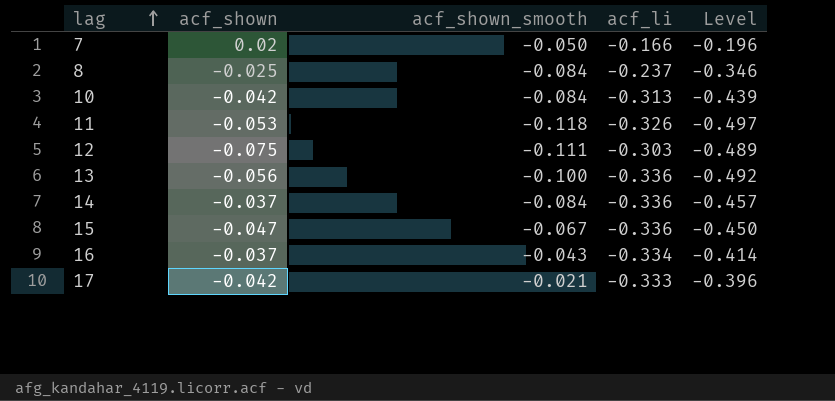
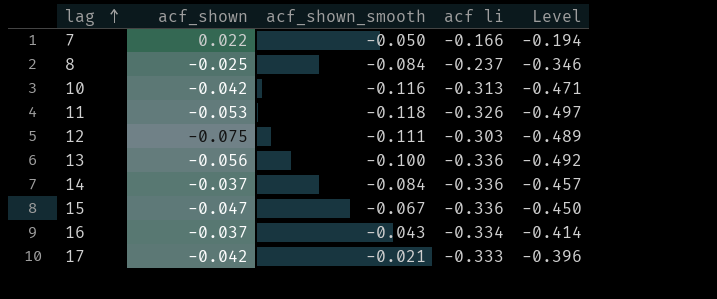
column name: acf_li -> acf li
7 | acf_shown: 0.02 -> 0.022
7 | Level: -0.196 -> -0.194
10 | acf_shown_smooth: -0.084 -> -0.116
10 | Level: -0.439 -> -0.471

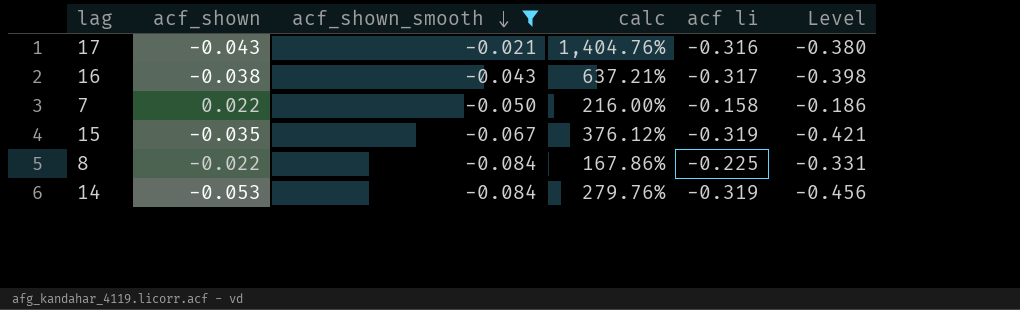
filter: none -> acf_shown_smooth >= -0.084
row order: lag ascending -> acf_shown_smooth descending
column calc | formula: none -> ([acf li] - [acf_shown_smooth]) / [acf_shown_smooth]
17 | acf_shown: -0.042 -> -0.043
17 | acf li: -0.333 -> -0.316
17 | Level: -0.396 -> -0.380
16 | acf_shown: -0.037 -> -0.038
16 | acf li: -0.334 -> -0.317
16 | Level: -0.414 -> -0.398
7 | acf li: -0.166 -> -0.158
7 | Level: -0.194 -> -0.186
15 | acf_shown: -0.047 -> -0.035
15 | acf li: -0.336 -> -0.319
15 | Level: -0.450 -> -0.421
8 | acf_shown: -0.025 -> -0.022
8 | acf li: -0.237 -> -0.225
8 | Level: -0.346 -> -0.331
14 | acf_shown: -0.037 -> -0.053
14 | acf li: -0.336 -> -0.319
14 | Level: -0.457 -> -0.456

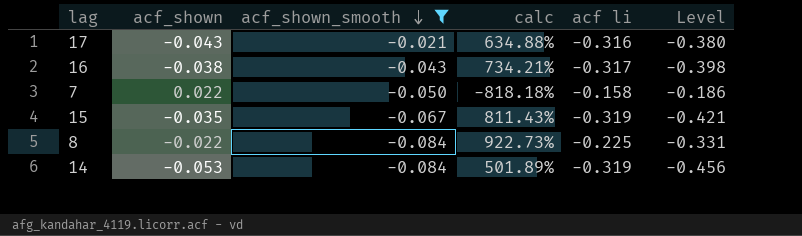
column calc | formula: ([acf li] - [acf_shown_smooth]) / [acf_shown_smooth] -> ([acf li] - [acf_shown]) / [acf_shown]

